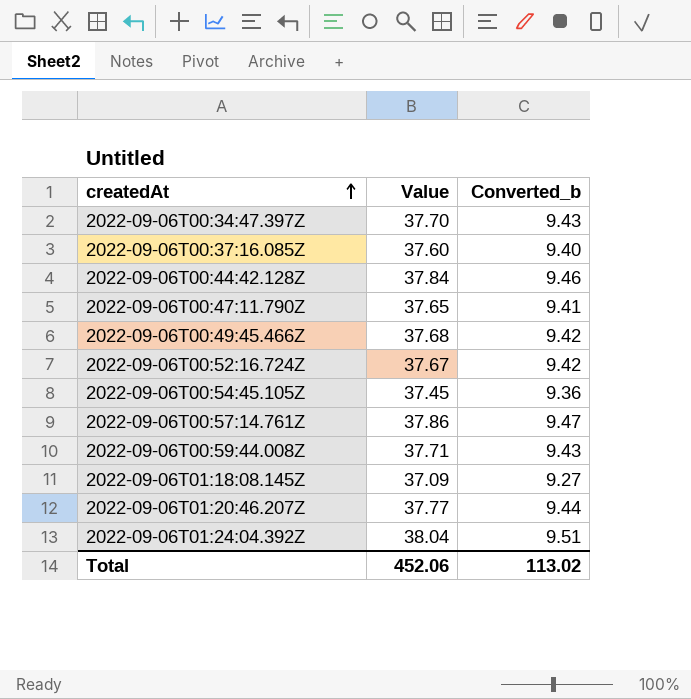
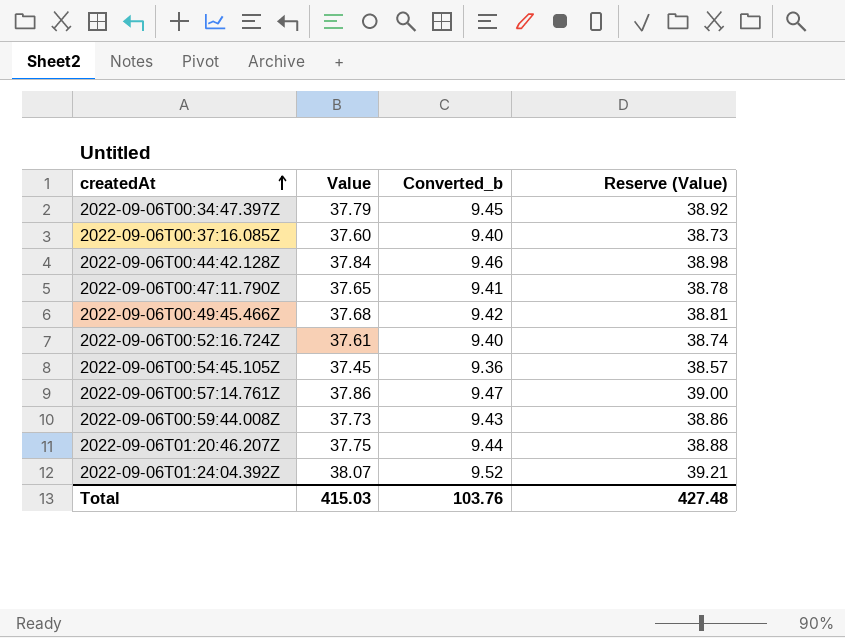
column Reserve (Value) | formula: none -> [Value] * 1.03
row 2022-09-06T01:18:08.145Z: 37.09 | 9.27 -> none
2022-09-06T00:34:47.397Z | Value: 37.70 -> 37.79
2022-09-06T00:34:47.397Z | Converted_b: 9.43 -> 9.45
2022-09-06T00:52:16.724Z | Value: 37.67 -> 37.61
2022-09-06T00:52:16.724Z | Converted_b: 9.42 -> 9.40
2022-09-06T00:59:44.008Z | Value: 37.71 -> 37.73
2022-09-06T01:20:46.207Z | Value: 37.77 -> 37.75
2022-09-06T01:24:04.392Z | Value: 38.04 -> 38.07
2022-09-06T01:24:04.392Z | Converted_b: 9.51 -> 9.52
Total | Value: 452.06 -> 415.03
Total | Converted_b: 113.02 -> 103.76

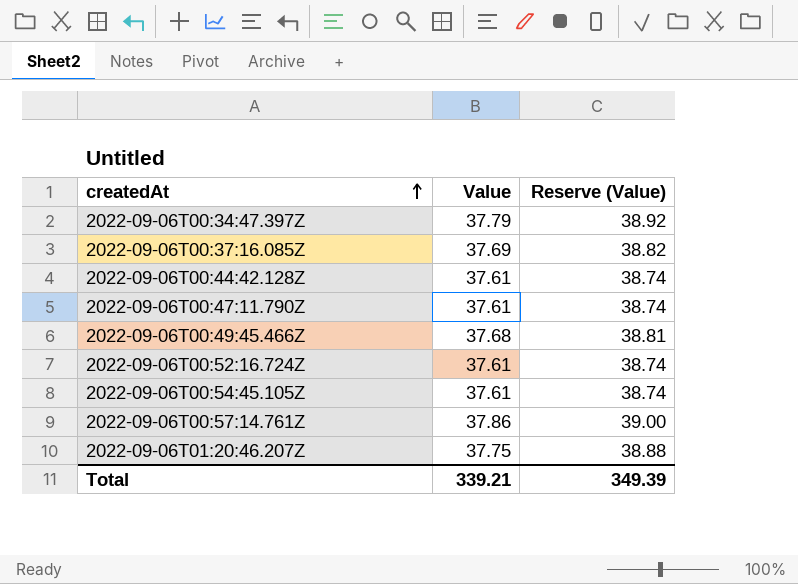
column Converted_b | formula: [Value] * 0.25 -> none
row 2022-09-06T00:59:44.008Z: 37.73 | 9.43 | 38.86 -> none
row 2022-09-06T01:24:04.392Z: 38.07 | 9.52 | 39.21 -> none
2022-09-06T00:37:16.085Z | Value: 37.60 -> 37.69
2022-09-06T00:37:16.085Z | Reserve (Value): 38.73 -> 38.82
2022-09-06T00:44:42.128Z | Value: 37.84 -> 37.61
2022-09-06T00:44:42.128Z | Reserve (Value): 38.98 -> 38.74
2022-09-06T00:47:11.790Z | Value: 37.65 -> 37.61
2022-09-06T00:47:11.790Z | Reserve (Value): 38.78 -> 38.74
2022-09-06T00:54:45.105Z | Value: 37.45 -> 37.61
2022-09-06T00:54:45.105Z | Reserve (Value): 38.57 -> 38.74
Total | Value: 415.03 -> 339.21
Total | Reserve (Value): 427.48 -> 349.39

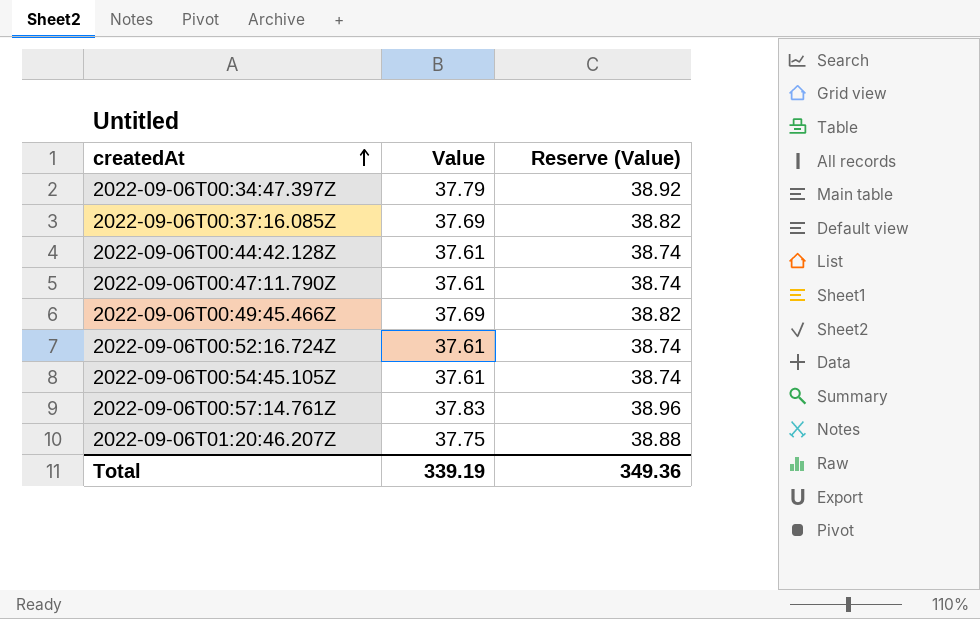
2022-09-06T00:49:45.466Z | Value: 37.68 -> 37.69
2022-09-06T00:49:45.466Z | Reserve (Value): 38.81 -> 38.82
2022-09-06T00:57:14.761Z | Value: 37.86 -> 37.83
2022-09-06T00:57:14.761Z | Reserve (Value): 39.00 -> 38.96
Total | Value: 339.21 -> 339.19
Total | Reserve (Value): 349.39 -> 349.36

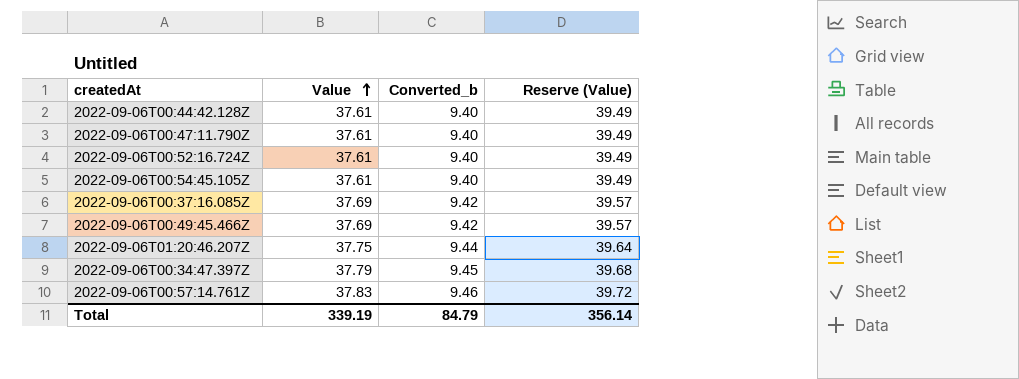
row order: createdAt ascending -> Value ascending
column Converted_b | formula: none -> [Value] * 0.25
column Reserve (Value) | formula: [Value] * 1.03 -> [Value] * 1.05
Total | Reserve (Value): 349.36 -> 356.14

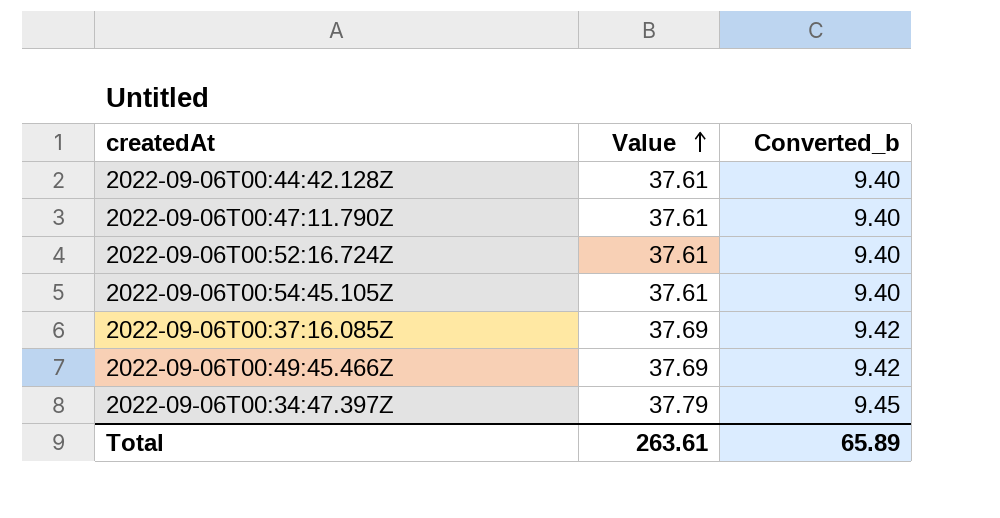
column Reserve (Value) | formula: [Value] * 1.05 -> none
row 2022-09-06T01:20:46.207Z: 37.75 | 9.44 | 39.64 -> none
row 2022-09-06T00:57:14.761Z: 37.83 | 9.46 | 39.72 -> none
Total | Value: 339.19 -> 263.61
Total | Converted_b: 84.79 -> 65.89

